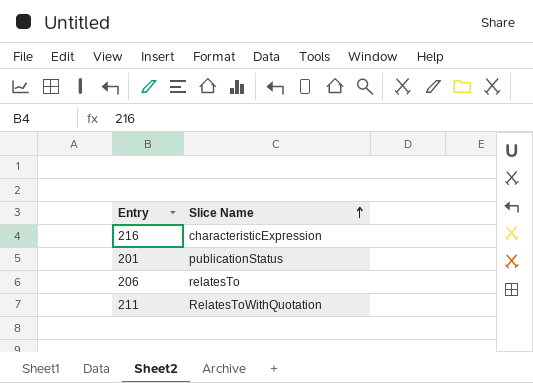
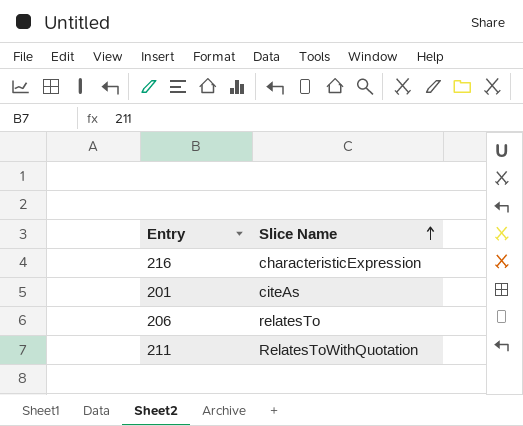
201 | Slice Name: publicationStatus -> citeAs

